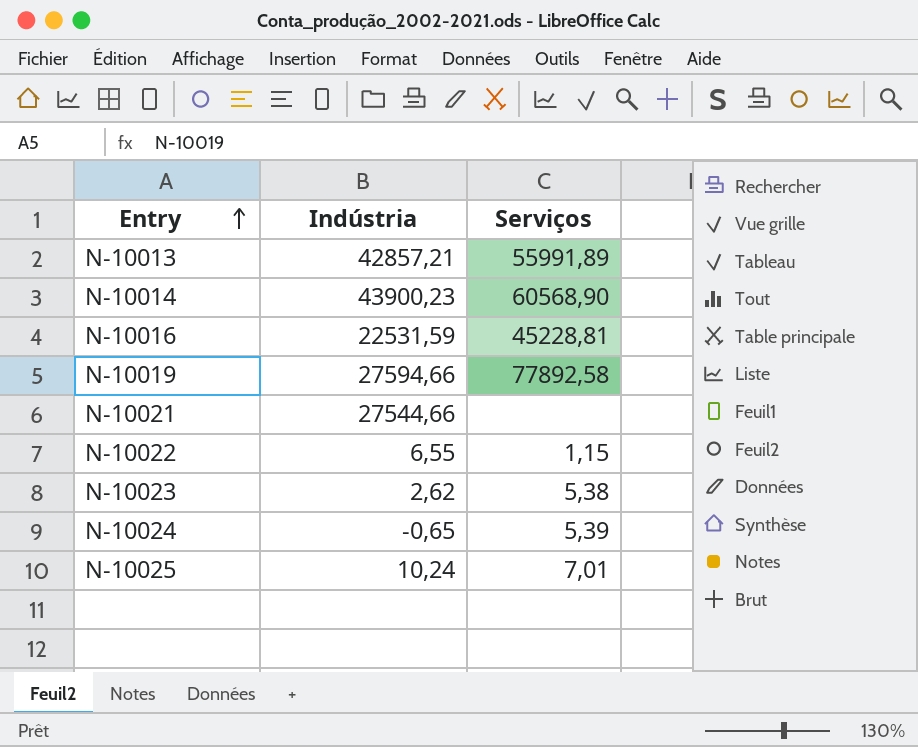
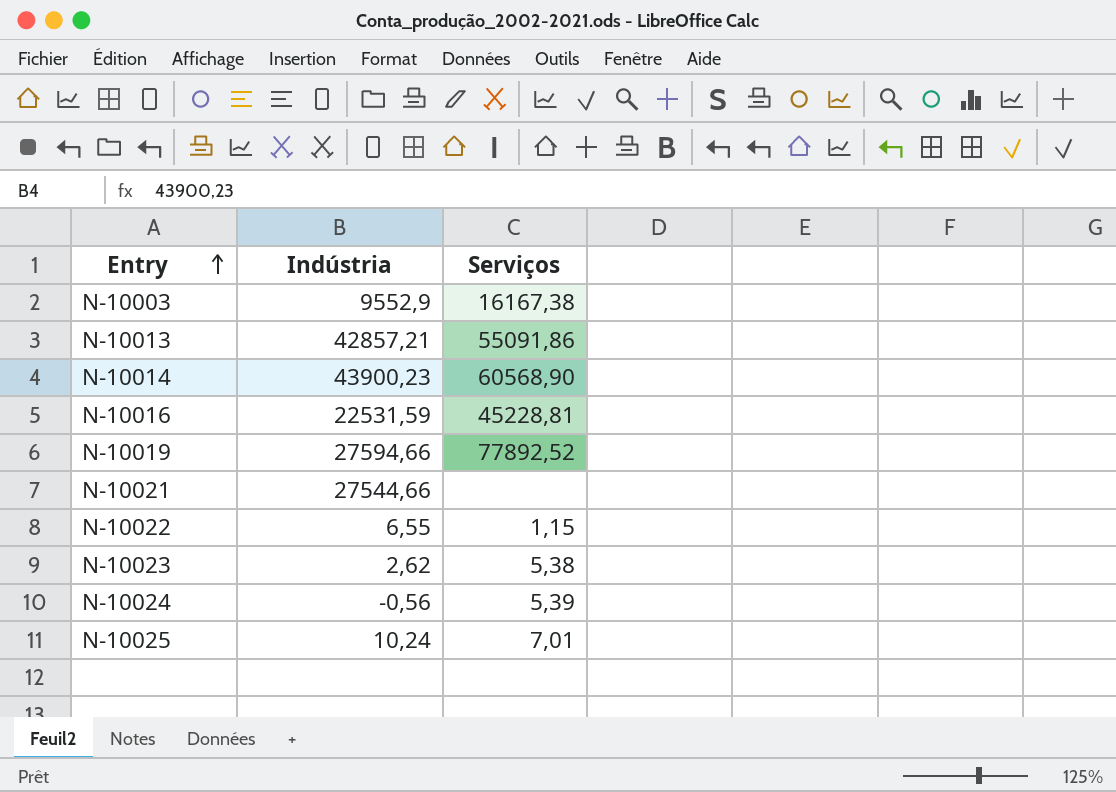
row N-10003: none -> 9552,9 | 16167,38
N-10013 | Serviços: 55991,89 -> 55091,86
N-10019 | Serviços: 77892,58 -> 77892,52
N-10024 | Indústria: -0,65 -> -0,56

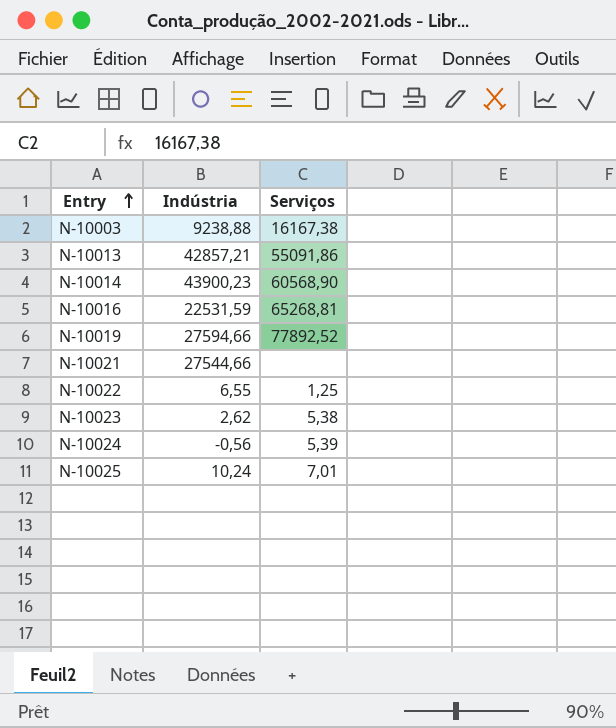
N-10003 | Indústria: 9552,9 -> 9238,88
N-10016 | Serviços: 45228,81 -> 65268,81
N-10022 | Serviços: 1,15 -> 1,25

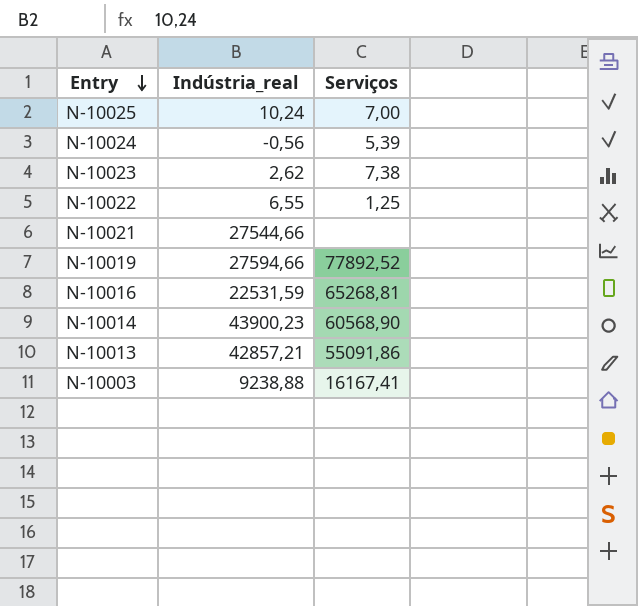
row order: Entry ascending -> Entry descending
column name: Indústria -> Indústria_real
N-10025 | Serviços: 7,01 -> 7,00
N-10023 | Serviços: 5,38 -> 7,38
N-10003 | Serviços: 16167,38 -> 16167,41

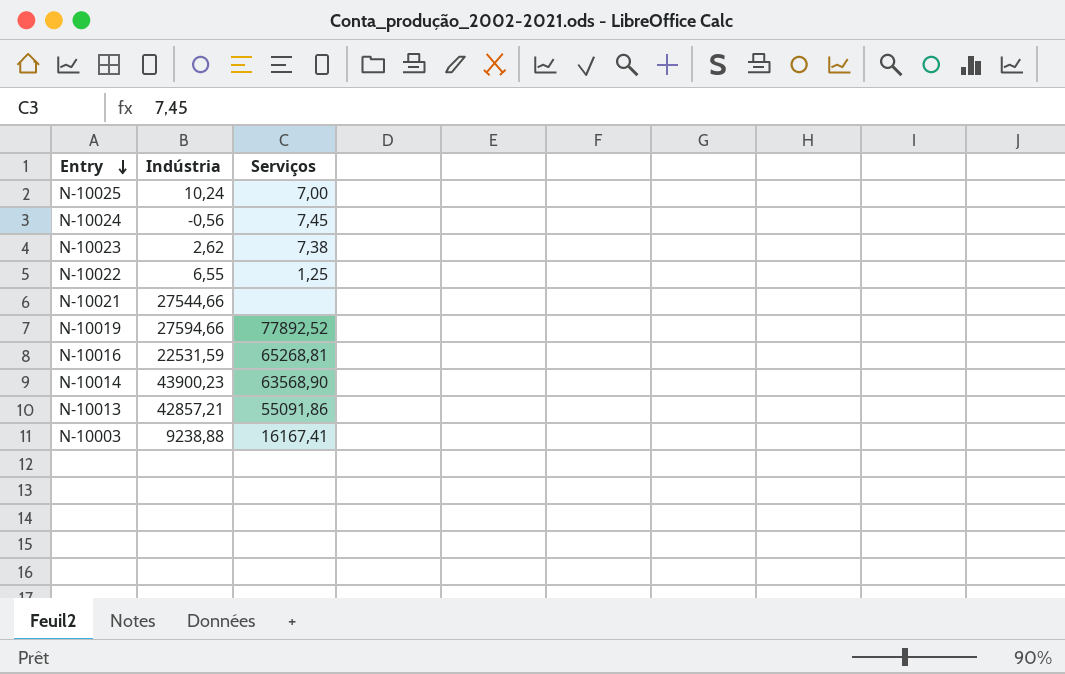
column name: Indústria_real -> Indústria
N-10024 | Serviços: 5,39 -> 7,45
N-10014 | Serviços: 60568,90 -> 63568,90

